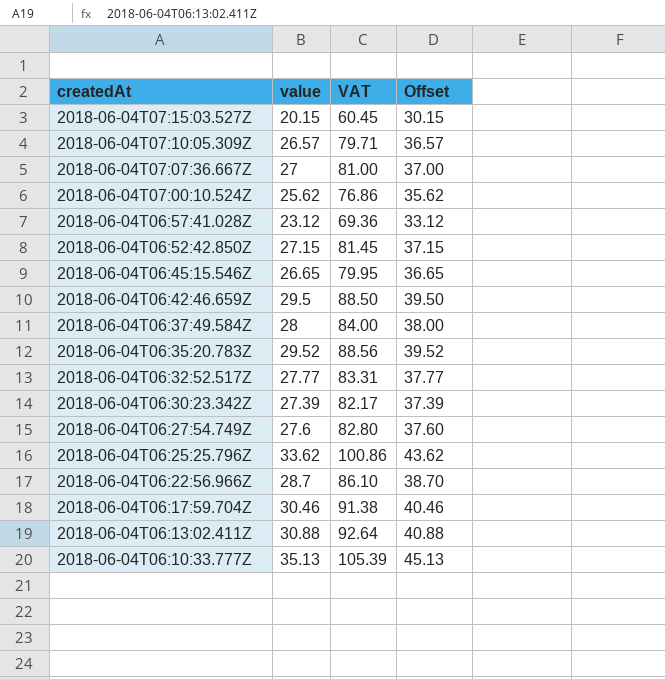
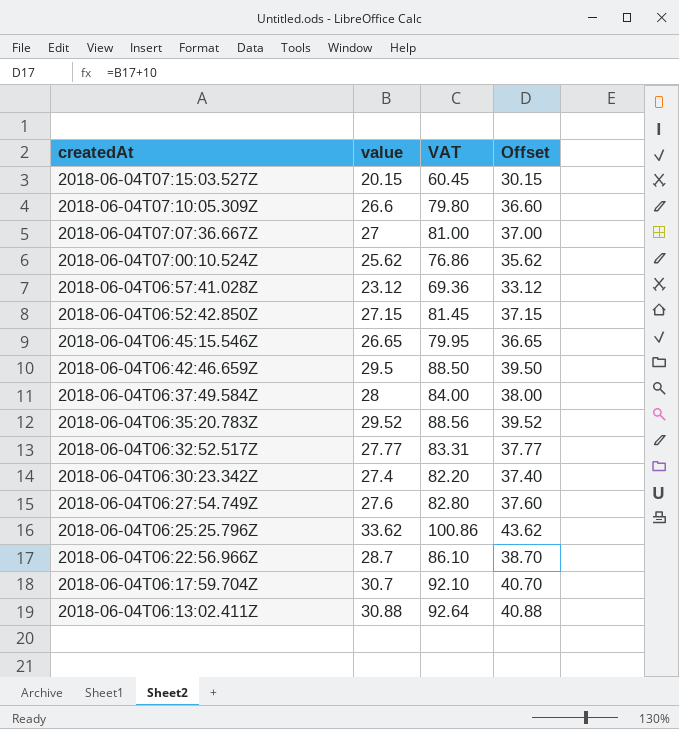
row 2018-06-04T06:10:33.777Z: 35.13 | 105.39 | 45.13 -> none
2018-06-04T07:10:05.309Z | value: 26.57 -> 26.6
2018-06-04T07:10:05.309Z | VAT: 79.71 -> 79.80
2018-06-04T07:10:05.309Z | Offset: 36.57 -> 36.60
2018-06-04T06:30:23.342Z | value: 27.39 -> 27.4
2018-06-04T06:30:23.342Z | VAT: 82.17 -> 82.20
2018-06-04T06:30:23.342Z | Offset: 37.39 -> 37.40
2018-06-04T06:17:59.704Z | value: 30.46 -> 30.7
2018-06-04T06:17:59.704Z | VAT: 91.38 -> 92.10
2018-06-04T06:17:59.704Z | Offset: 40.46 -> 40.70

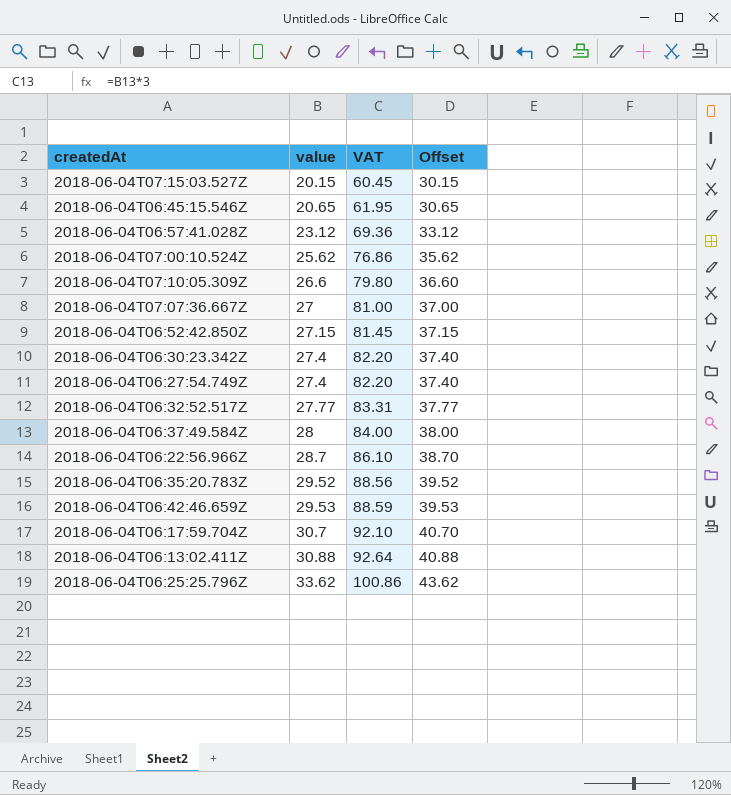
row order: createdAt descending -> value ascending
2018-06-04T06:45:15.546Z | value: 26.65 -> 20.65
2018-06-04T06:45:15.546Z | VAT: 79.95 -> 61.95
2018-06-04T06:45:15.546Z | Offset: 36.65 -> 30.65
2018-06-04T06:27:54.749Z | value: 27.6 -> 27.4
2018-06-04T06:27:54.749Z | VAT: 82.80 -> 82.20
2018-06-04T06:27:54.749Z | Offset: 37.60 -> 37.40
2018-06-04T06:42:46.659Z | value: 29.5 -> 29.53
2018-06-04T06:42:46.659Z | VAT: 88.50 -> 88.59
2018-06-04T06:42:46.659Z | Offset: 39.50 -> 39.53

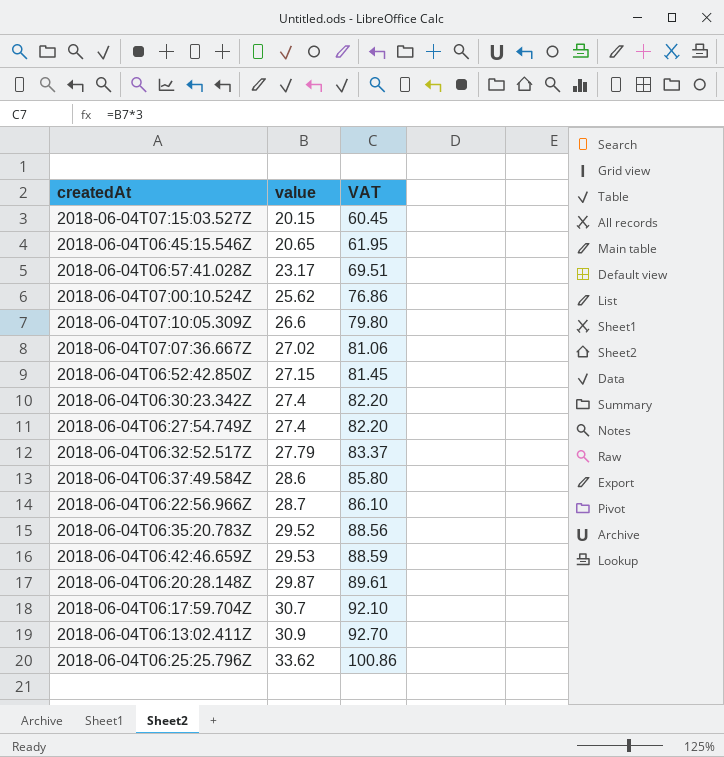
column Offset | formula: [value] + 10 -> none
2018-06-04T06:57:41.028Z | value: 23.12 -> 23.17
2018-06-04T06:57:41.028Z | VAT: 69.36 -> 69.51
2018-06-04T07:07:36.667Z | value: 27 -> 27.02
2018-06-04T07:07:36.667Z | VAT: 81.00 -> 81.06
2018-06-04T06:32:52.517Z | value: 27.77 -> 27.79
2018-06-04T06:32:52.517Z | VAT: 83.31 -> 83.37
2018-06-04T06:37:49.584Z | value: 28 -> 28.6
2018-06-04T06:37:49.584Z | VAT: 84.00 -> 85.80
row 2018-06-04T06:20:28.148Z: none -> 29.87 | 89.61
2018-06-04T06:13:02.411Z | value: 30.88 -> 30.9
2018-06-04T06:13:02.411Z | VAT: 92.64 -> 92.70

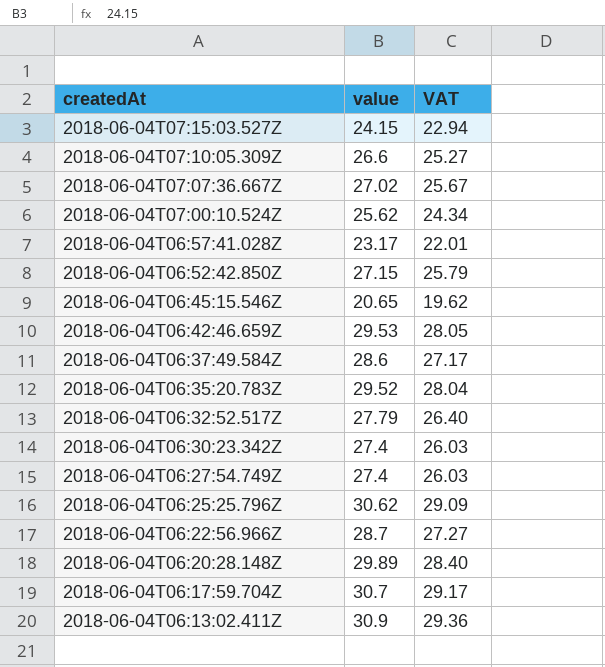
row order: value ascending -> createdAt descending
column VAT | formula: [value] * 3 -> [value] * 0.95
2018-06-04T07:15:03.527Z | value: 20.15 -> 24.15
2018-06-04T06:25:25.796Z | value: 33.62 -> 30.62
2018-06-04T06:20:28.148Z | value: 29.87 -> 29.89

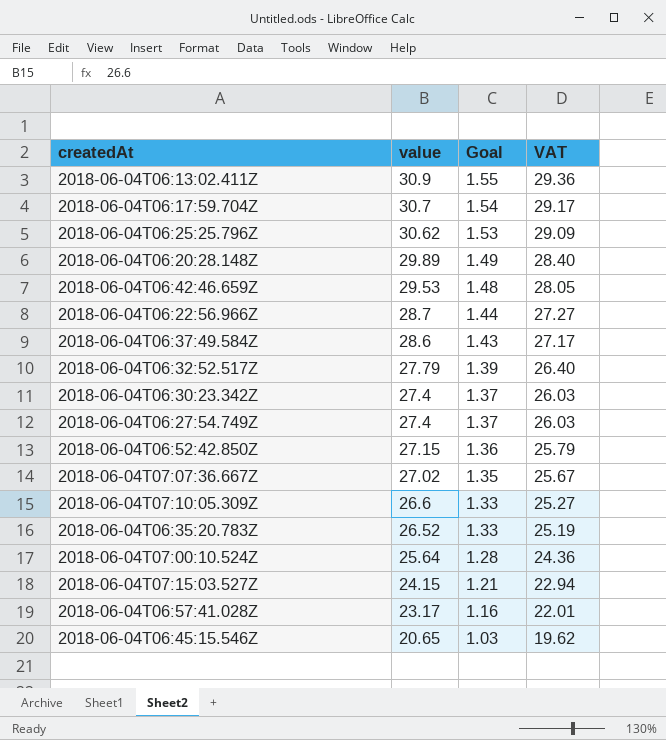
row order: createdAt descending -> value descending
column Goal | formula: none -> [value] * 0.05
2018-06-04T06:35:20.783Z | value: 29.52 -> 26.52
2018-06-04T06:35:20.783Z | VAT: 28.04 -> 25.19
2018-06-04T07:00:10.524Z | value: 25.62 -> 25.64
2018-06-04T07:00:10.524Z | VAT: 24.34 -> 24.36

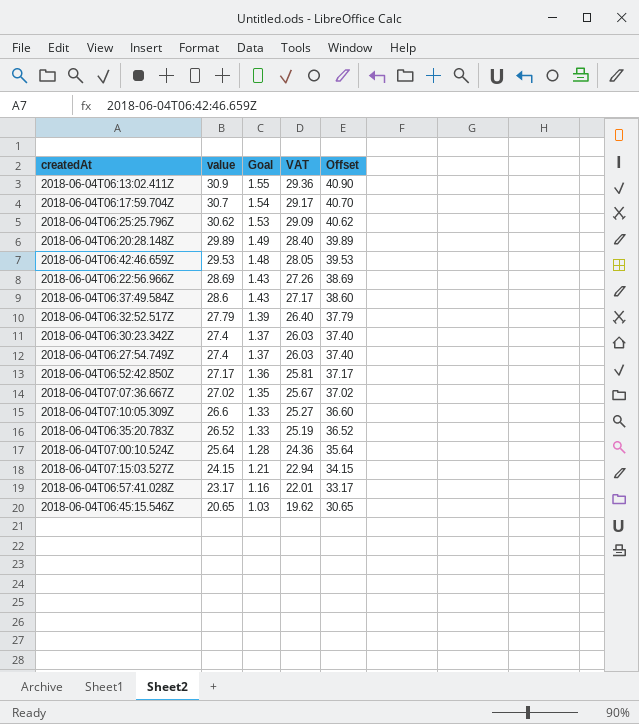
column Offset | formula: none -> [value] + 10
2018-06-04T06:22:56.966Z | value: 28.7 -> 28.69
2018-06-04T06:22:56.966Z | Goal: 1.44 -> 1.43
2018-06-04T06:22:56.966Z | VAT: 27.27 -> 27.26
2018-06-04T06:52:42.850Z | value: 27.15 -> 27.17
2018-06-04T06:52:42.850Z | VAT: 25.79 -> 25.81

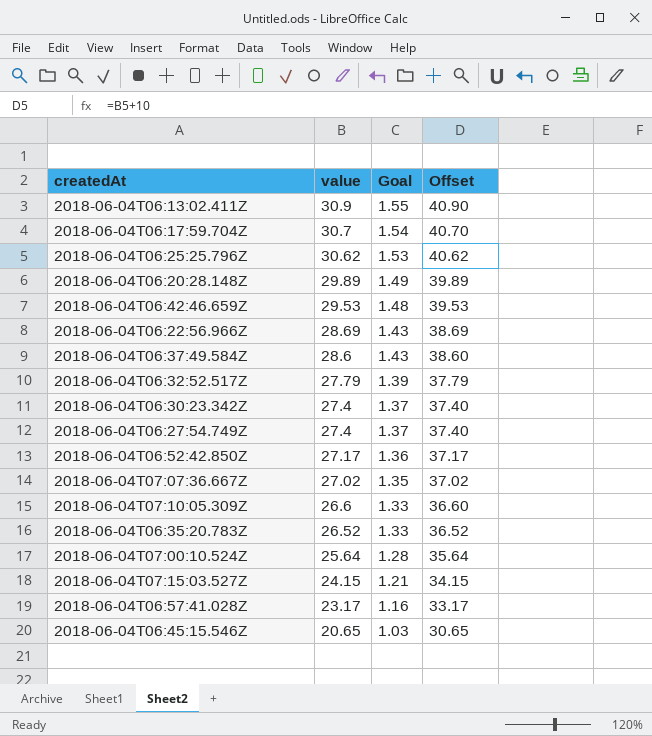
column VAT | formula: [value] * 0.95 -> none

